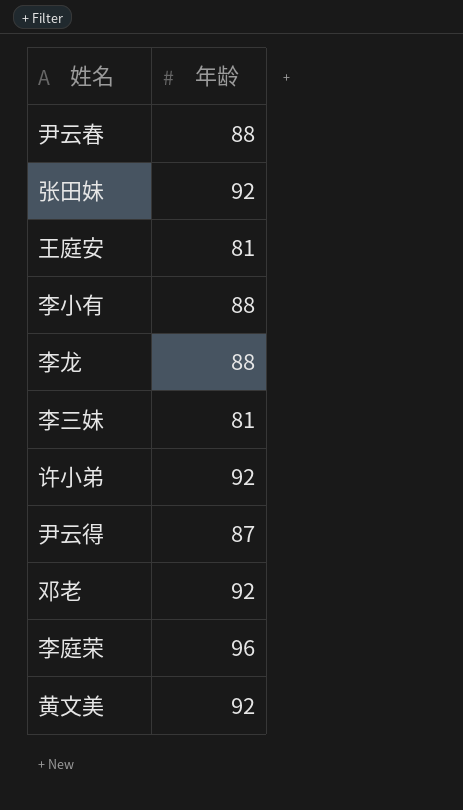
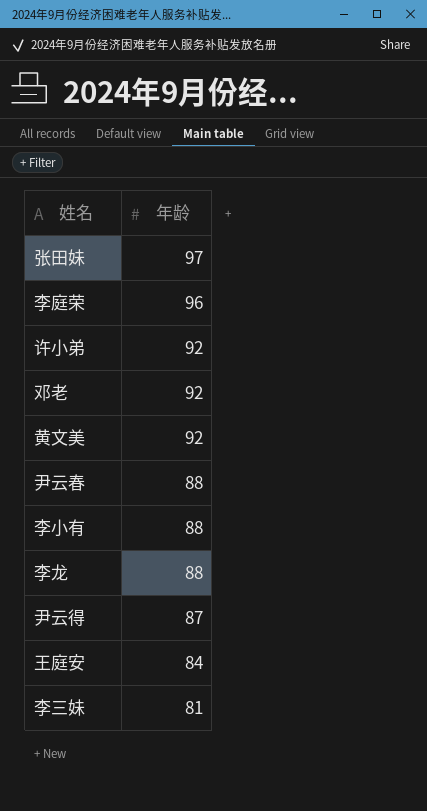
row order: none -> 年龄 descending
张田妹 | 年龄: 92 -> 97
王庭安 | 年龄: 81 -> 84

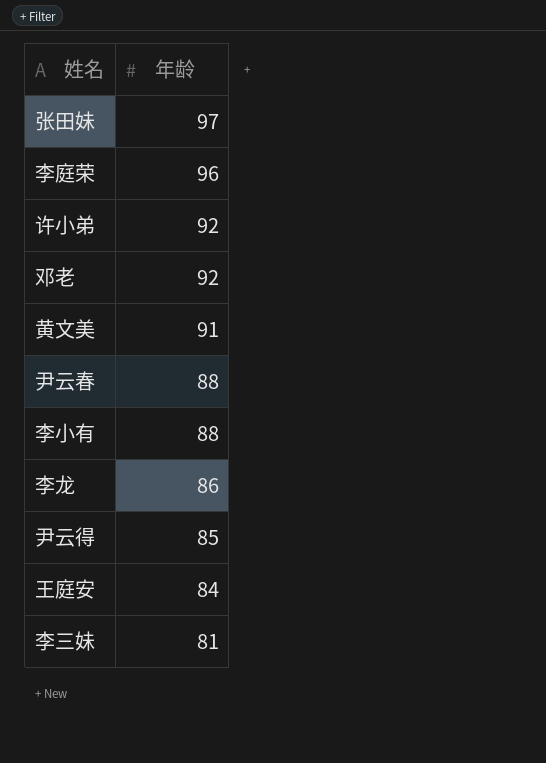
黄文美 | 年龄: 92 -> 91
李龙 | 年龄: 88 -> 86
尹云得 | 年龄: 87 -> 85

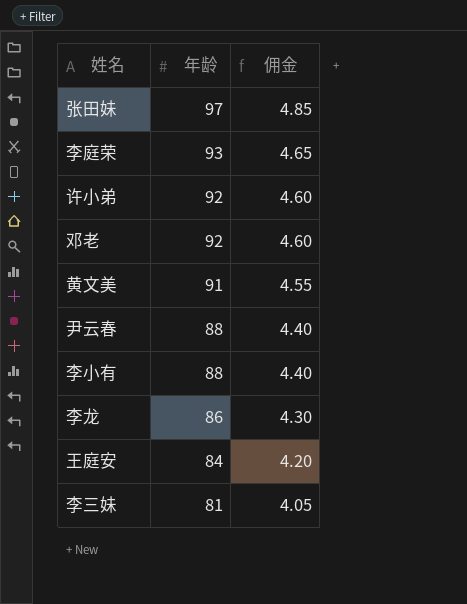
column 佣金 | formula: none -> [年龄] * 0.05
row 尹云得: 85 -> none
李庭荣 | 年龄: 96 -> 93

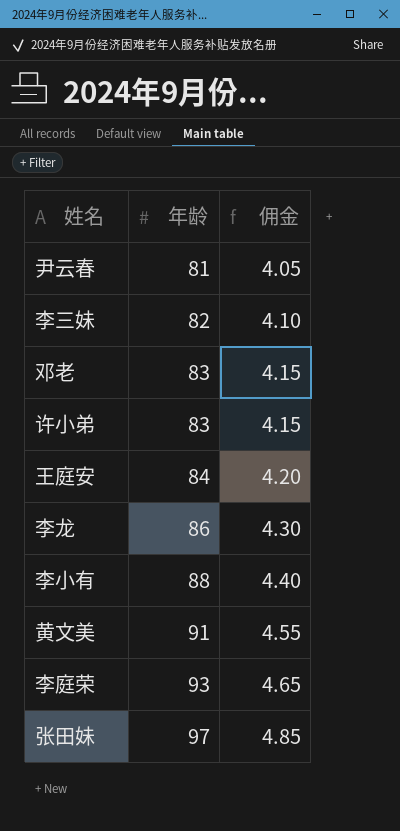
row order: 年龄 descending -> 年龄 ascending
尹云春 | 年龄: 88 -> 81
尹云春 | 佣金: 4.40 -> 4.05
李三妹 | 年龄: 81 -> 82
李三妹 | 佣金: 4.05 -> 4.10
邓老 | 年龄: 92 -> 83
邓老 | 佣金: 4.60 -> 4.15
许小弟 | 年龄: 92 -> 83
许小弟 | 佣金: 4.60 -> 4.15

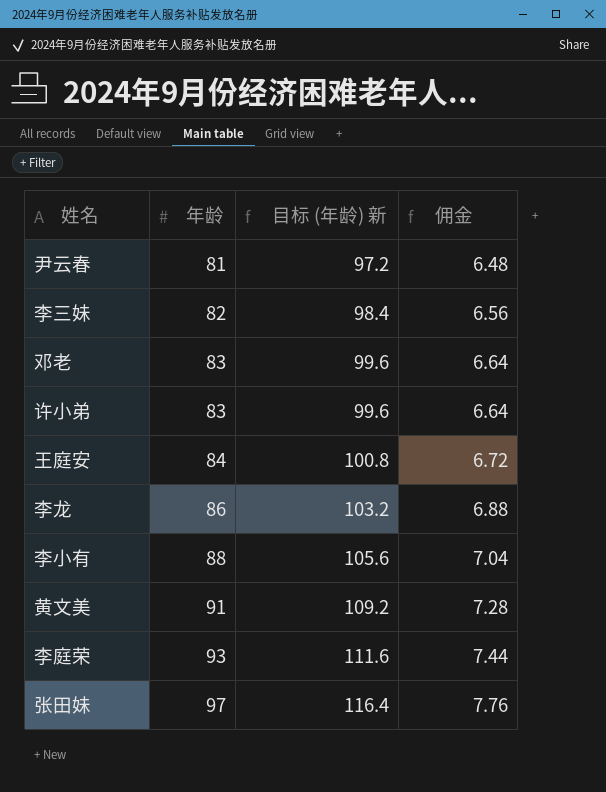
column 目标 (年龄) 新 | formula: none -> [年龄] * 1.2
column 佣金 | formula: [年龄] * 0.05 -> [年龄] * 0.08

